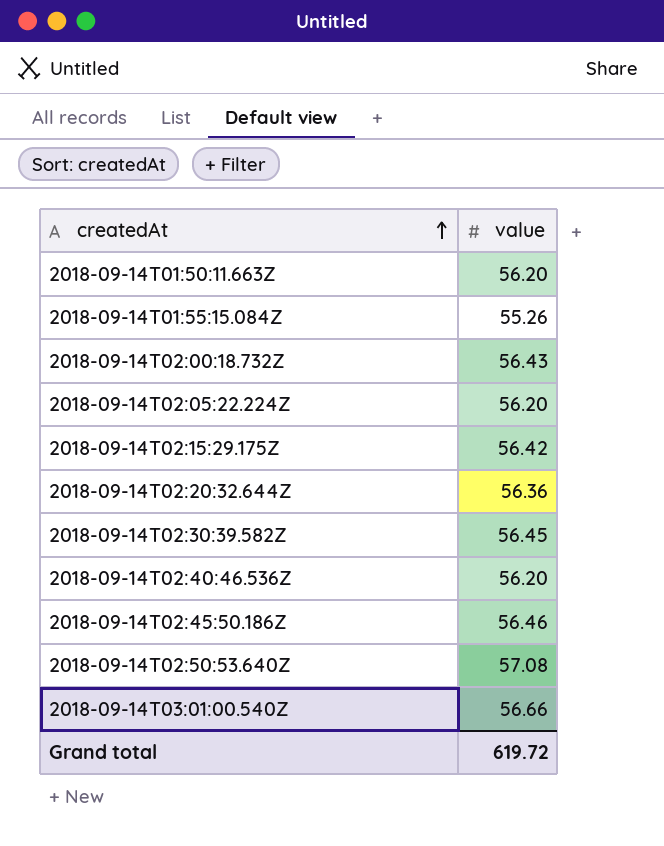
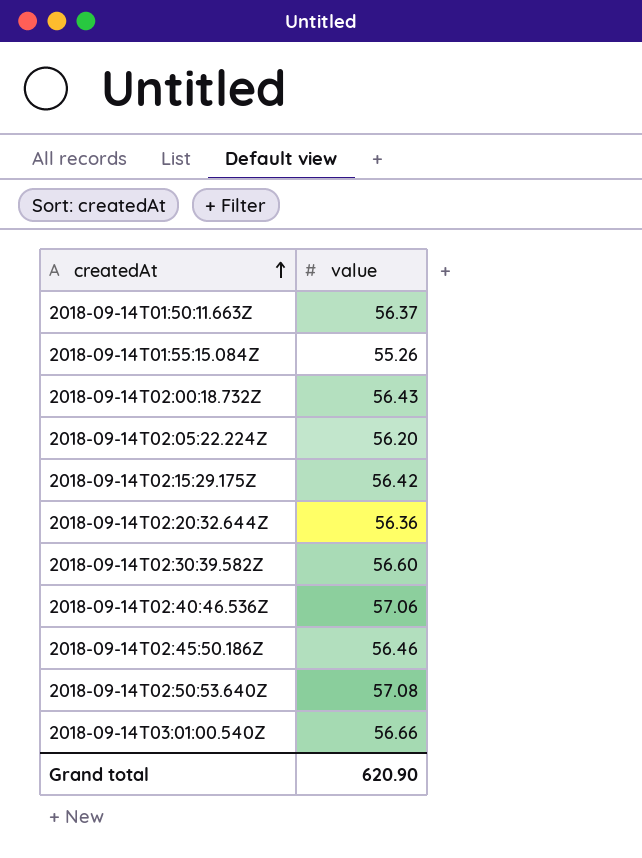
2018-09-14T01:50:11.663Z | value: 56.20 -> 56.37
2018-09-14T02:30:39.582Z | value: 56.45 -> 56.60
2018-09-14T02:40:46.536Z | value: 56.20 -> 57.06
Grand total | value: 619.72 -> 620.90

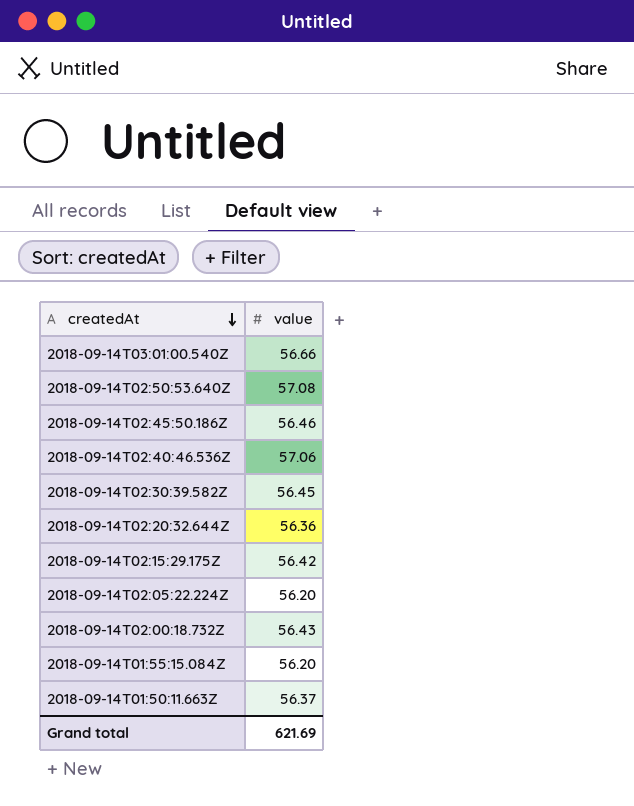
row order: createdAt ascending -> createdAt descending
2018-09-14T02:30:39.582Z | value: 56.60 -> 56.45
2018-09-14T01:55:15.084Z | value: 55.26 -> 56.20
Grand total | value: 620.90 -> 621.69

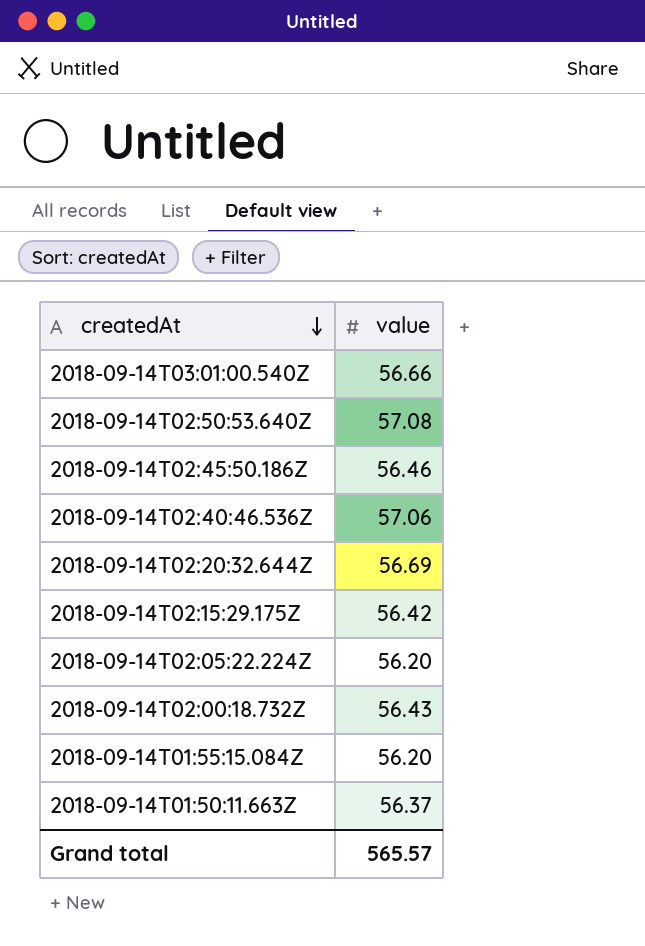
row 2018-09-14T02:30:39.582Z: 56.45 -> none
2018-09-14T02:20:32.644Z | value: 56.36 -> 56.69
Grand total | value: 621.69 -> 565.57

